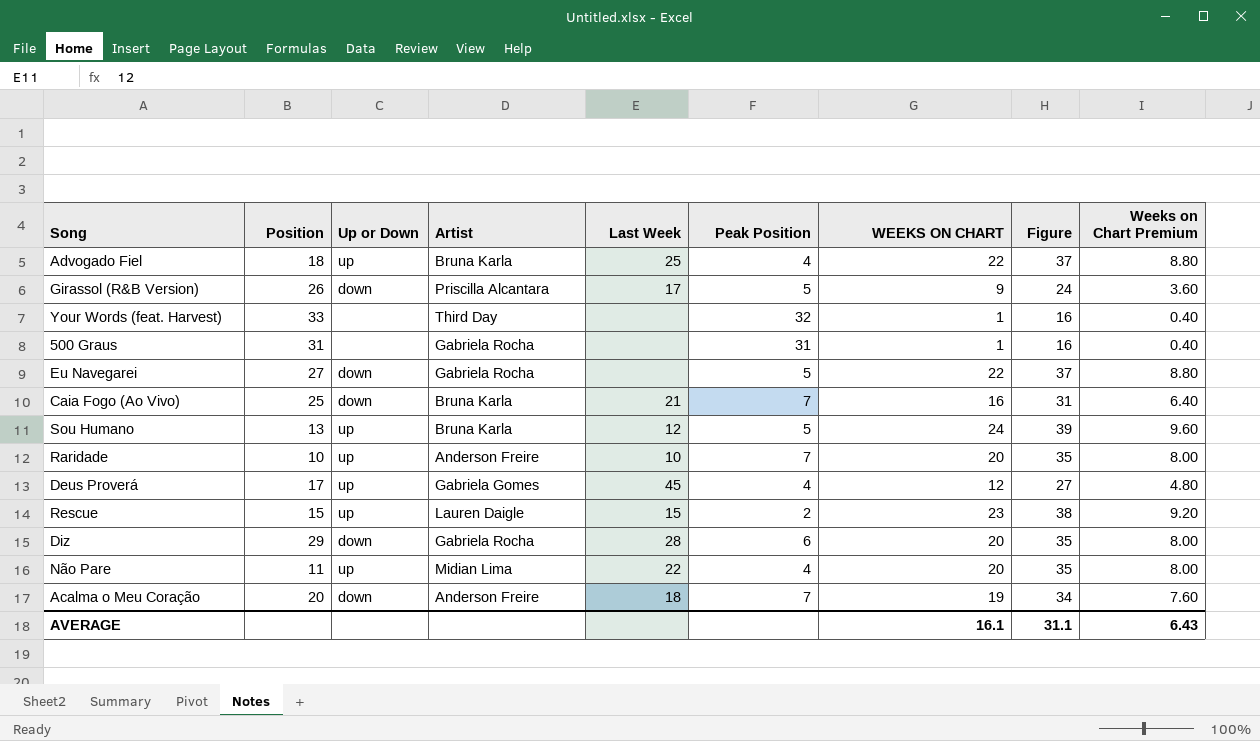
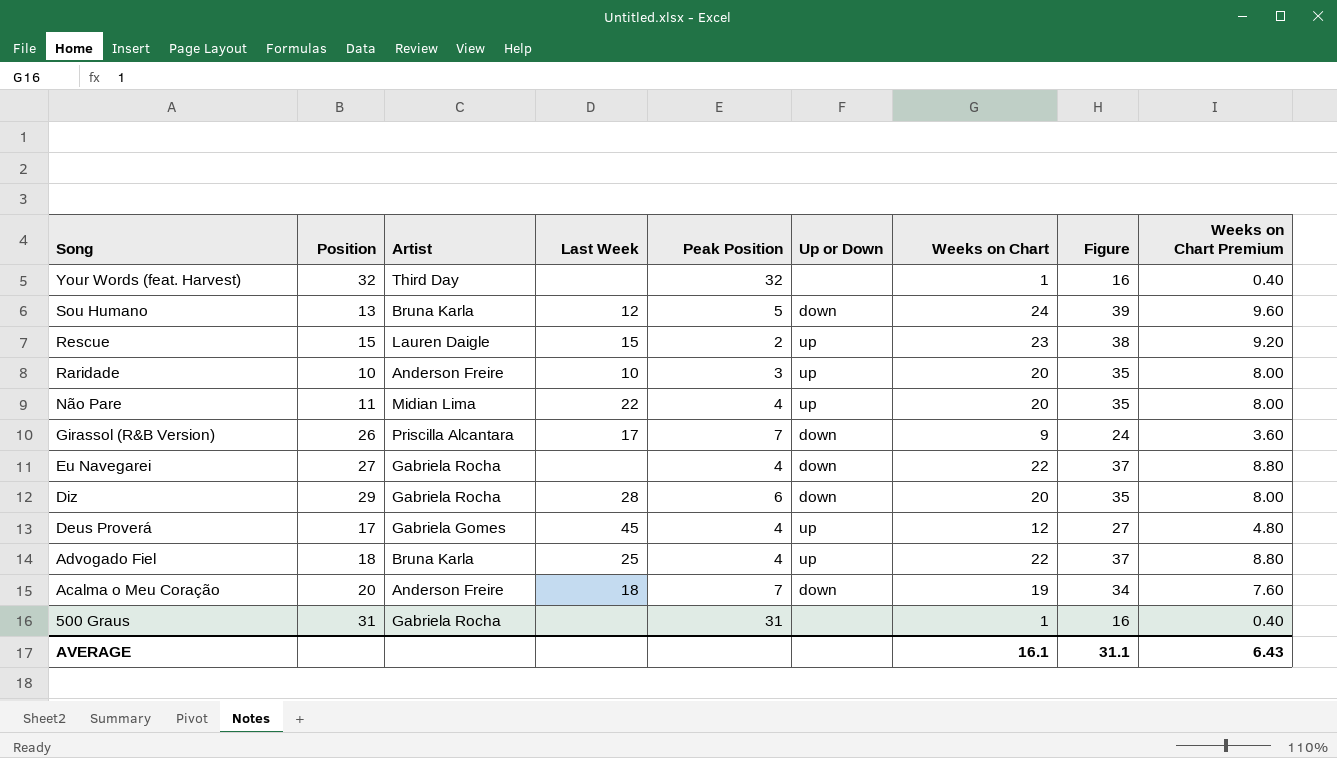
row order: none -> Song descending
column Up or Down | position: 3 -> 6
column name: WEEKS ON CHART -> Weeks on Chart
row Caia Fogo (Ao Vivo): 25 | down | Bruna Karla | 21 | 7 | 16 | 31 | 6.40 -> none
Your Words (feat. Harvest) | Position: 33 -> 32
Sou Humano | Up or Down: up -> down
Raridade | Peak Position: 7 -> 3
Girassol (R&B Version) | Peak Position: 5 -> 7
Eu Navegarei | Peak Position: 5 -> 4

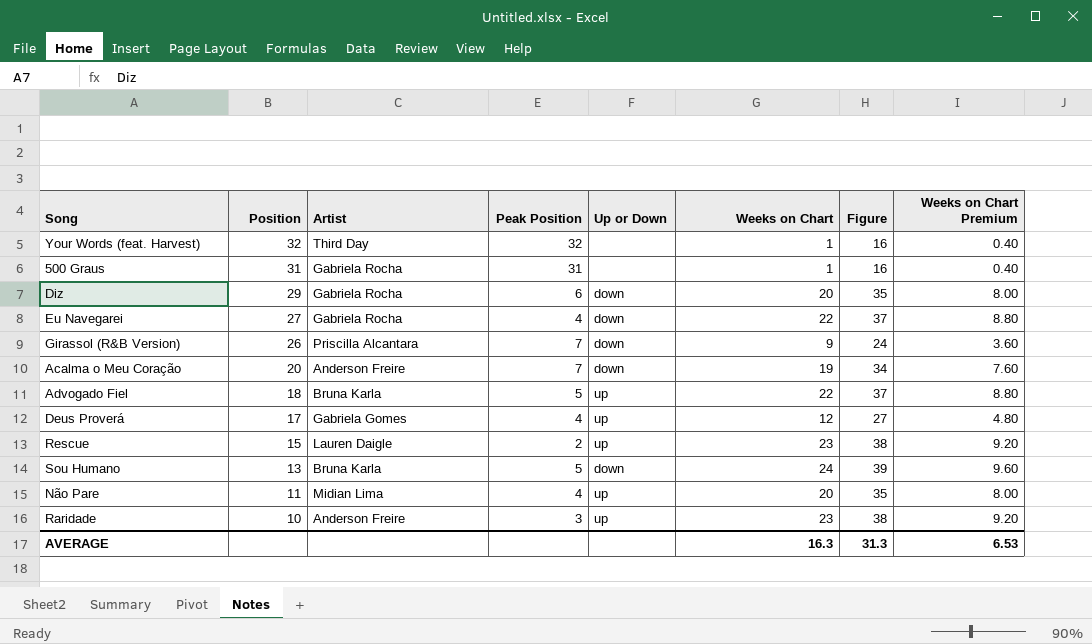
row order: Song descending -> Position descending
column Last Week | position: 4 -> none
Advogado Fiel | Peak Position: 4 -> 5
Raridade | Weeks on Chart: 20 -> 23
Raridade | Figure: 35 -> 38
Raridade | Weeks on Chart Premium: 8.00 -> 9.20
AVERAGE | Weeks on Chart: 16.1 -> 16.3
AVERAGE | Figure: 31.1 -> 31.3
AVERAGE | Weeks on Chart Premium: 6.43 -> 6.53

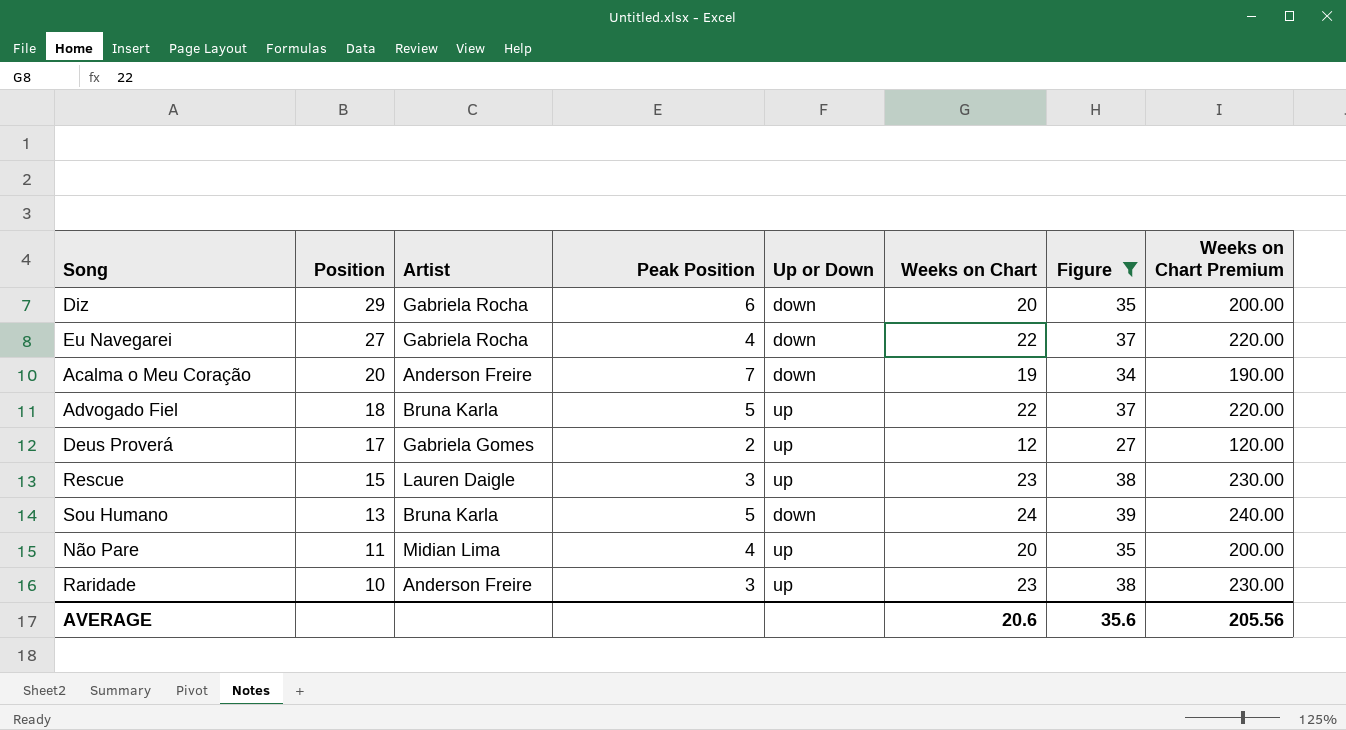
filter: none -> Figure >= 27
column Weeks on Chart Premium | formula: [Weeks on Chart] * 0.4 -> [Weeks on Chart] * 10
Deus Proverá | Peak Position: 4 -> 2
Rescue | Peak Position: 2 -> 3
AVERAGE | Weeks on Chart: 16.3 -> 20.6
AVERAGE | Figure: 31.3 -> 35.6
AVERAGE | Weeks on Chart Premium: 6.53 -> 205.56

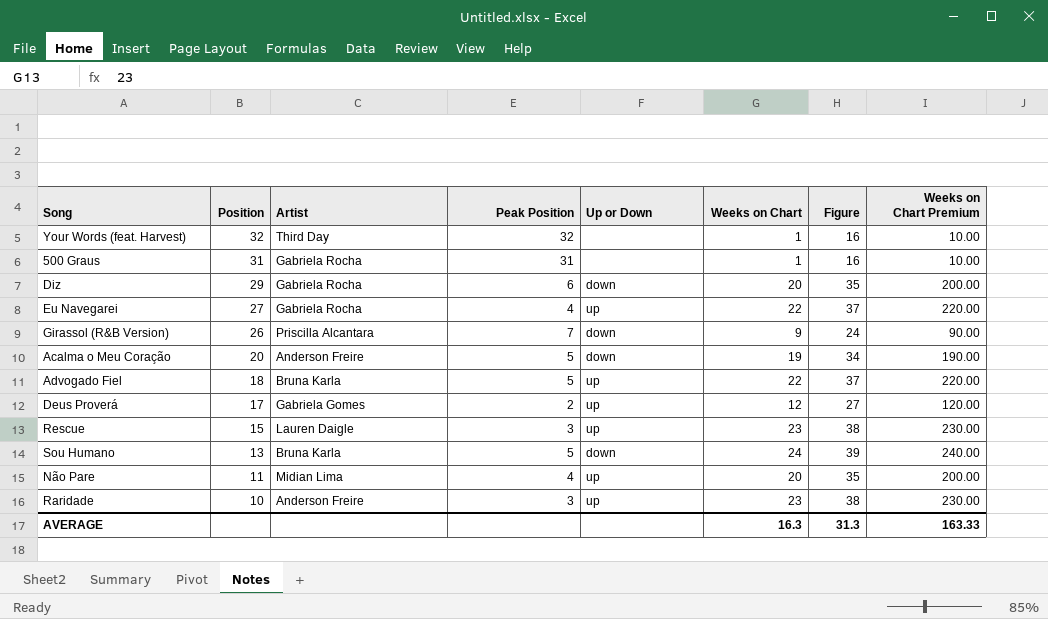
filter: Figure >= 27 -> none
Eu Navegarei | Up or Down: down -> up
Acalma o Meu Coração | Peak Position: 7 -> 5
AVERAGE | Weeks on Chart: 20.6 -> 16.3
AVERAGE | Figure: 35.6 -> 31.3
AVERAGE | Weeks on Chart Premium: 205.56 -> 163.33

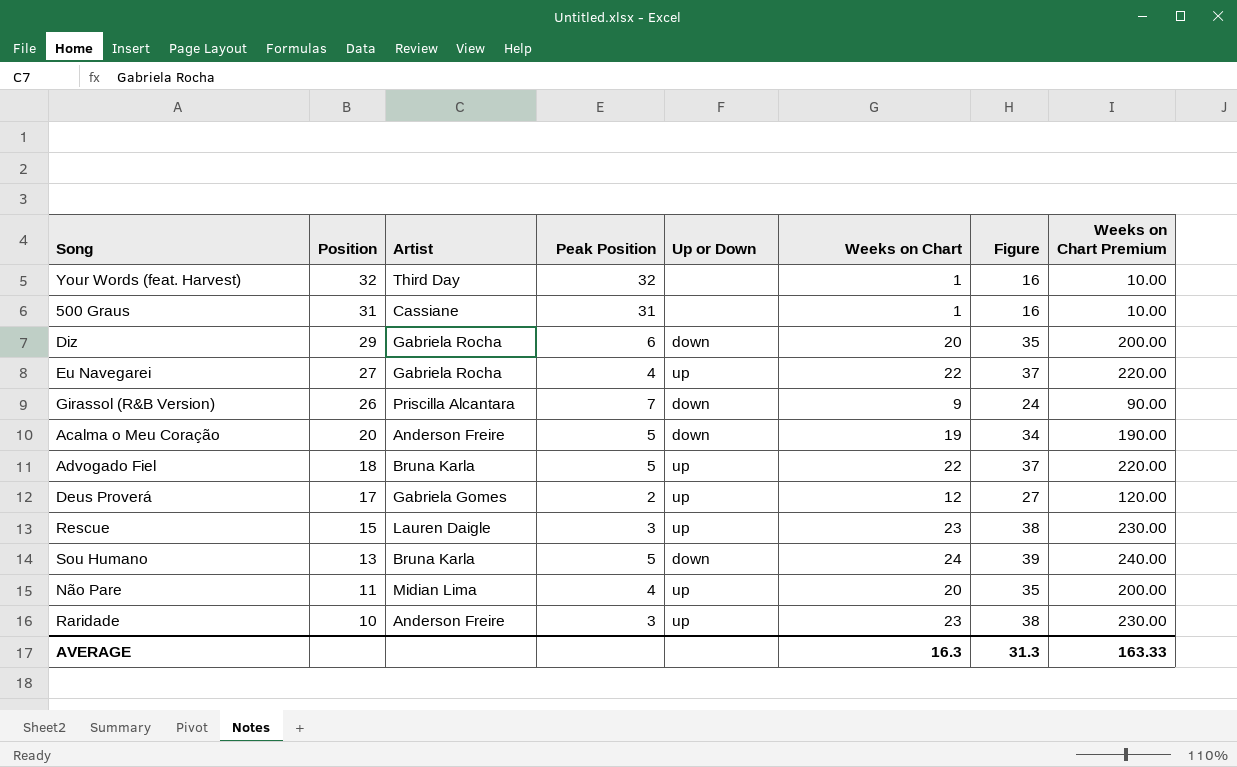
500 Graus | Artist: Gabriela Rocha -> Cassiane

